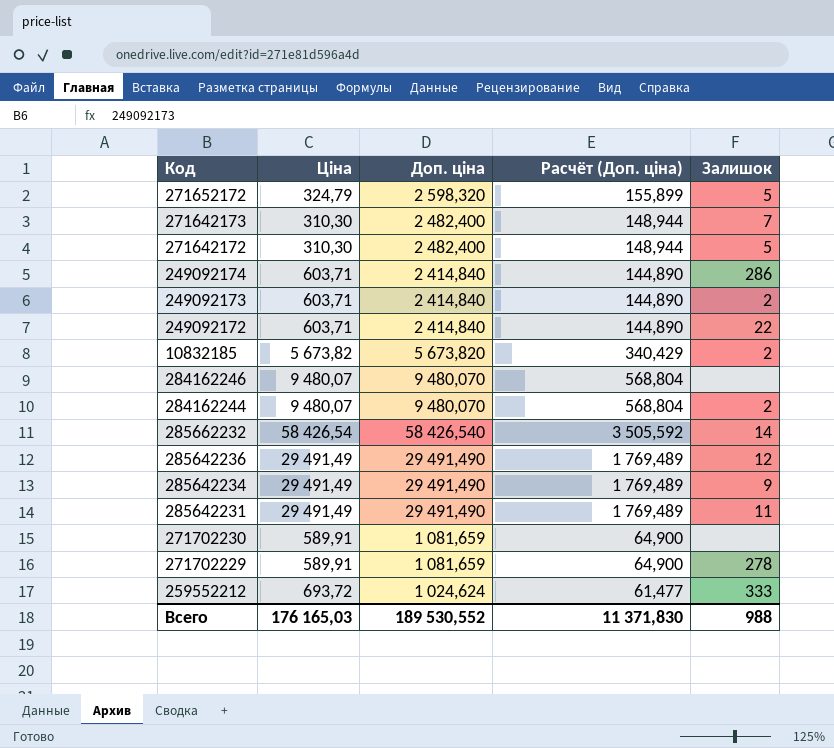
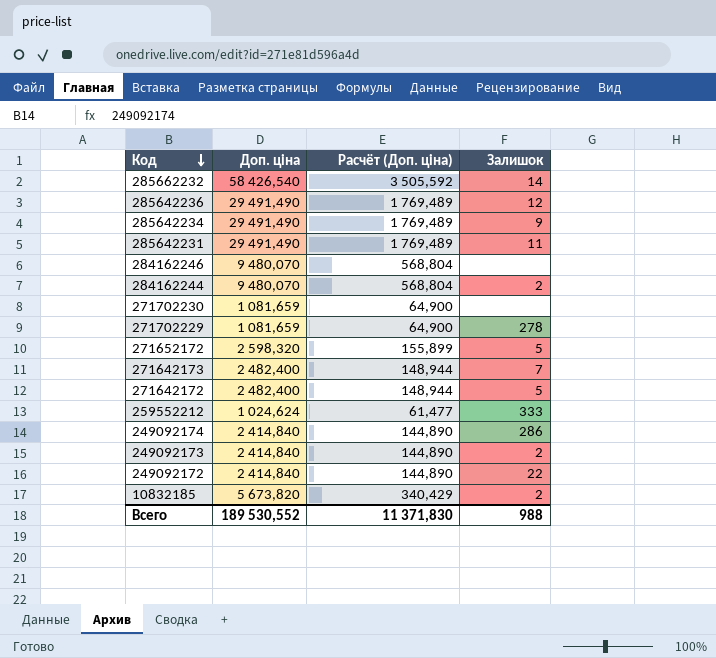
row order: none -> Код descending
column Ціна | position: 2 -> none

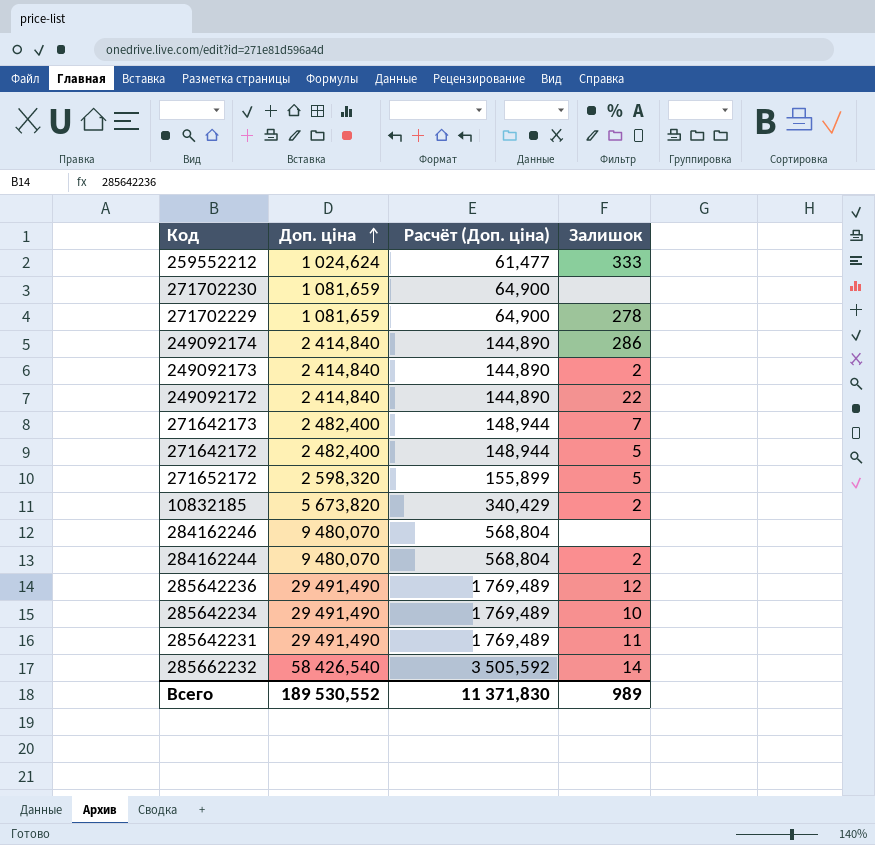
row order: Код descending -> Доп. ціна ascending
285642234 | Залишок: 9 -> 10
Всего | Залишок: 988 -> 989

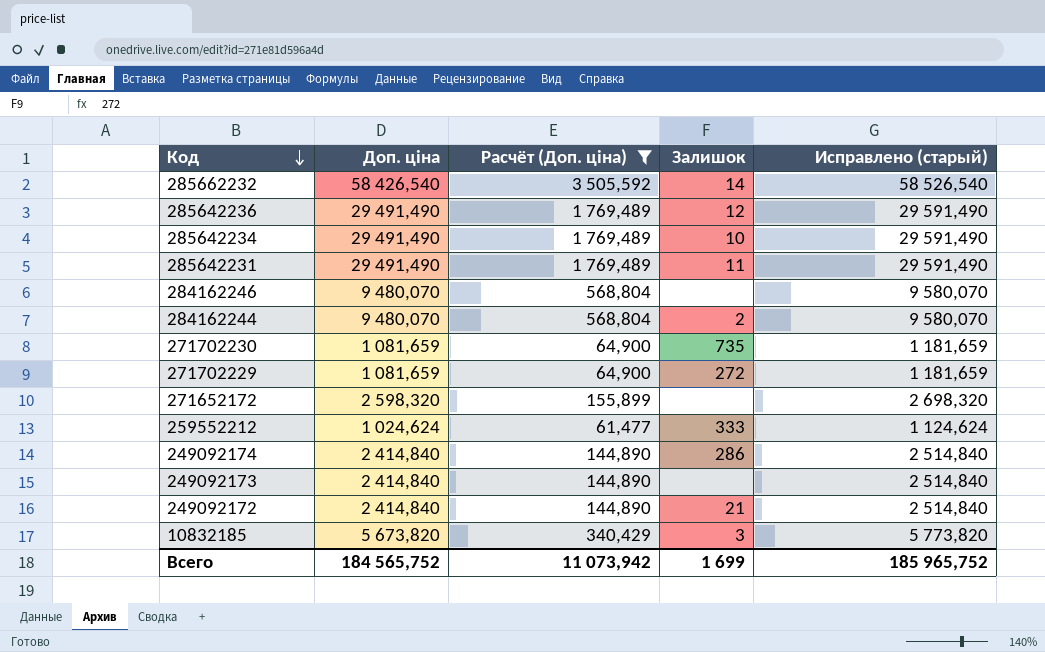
filter: none -> Расчёт (Доп. ціна) != 148,944
row order: Доп. ціна ascending -> Код descending
column Исправлено (старый) | formula: none -> [Доп. ціна] + 100
271702230 | Залишок: none -> 735
271702229 | Залишок: 278 -> 272
271652172 | Залишок: 5 -> none
249092173 | Залишок: 2 -> none
249092172 | Залишок: 22 -> 21
10832185 | Залишок: 2 -> 3
Всего | Доп. ціна: 189 530,552 -> 184 565,752
Всего | Расчёт (Доп. ціна): 11 371,830 -> 11 073,942
Всего | Залишок: 989 -> 1 699

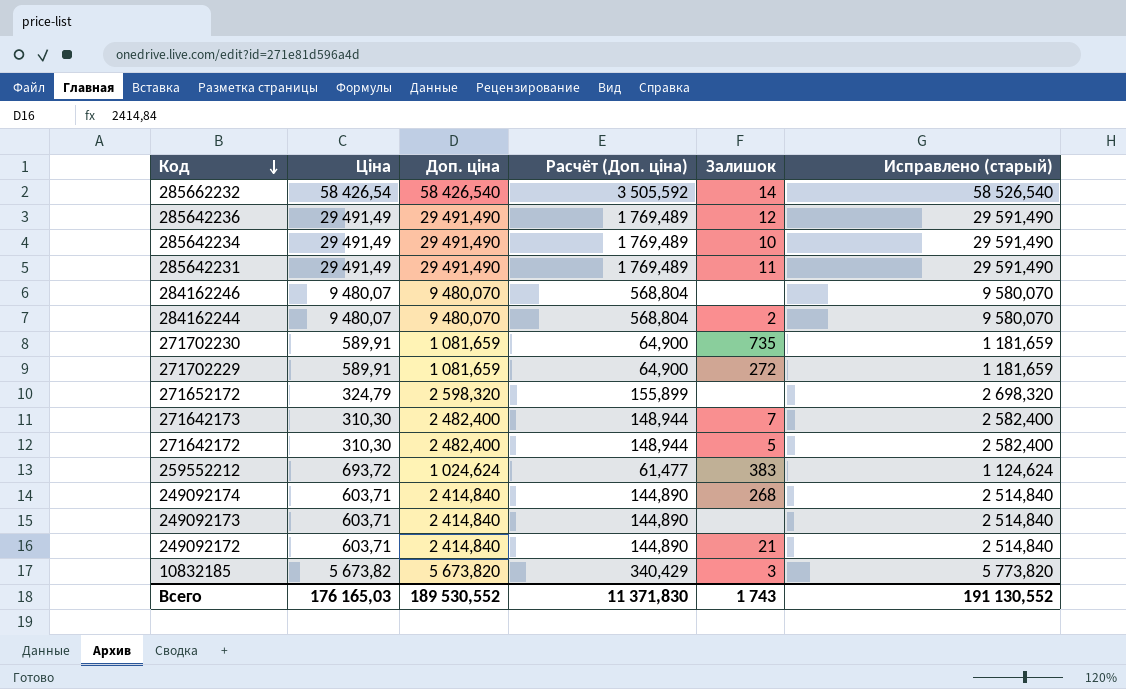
filter: Расчёт (Доп. ціна) != 148,944 -> none
column Ціна | position: none -> 2
259552212 | Залишок: 333 -> 383
249092174 | Залишок: 286 -> 268
Всего | Доп. ціна: 184 565,752 -> 189 530,552
Всего | Расчёт (Доп. ціна): 11 073,942 -> 11 371,830
Всего | Залишок: 1 699 -> 1 743
Всего | Исправлено (старый): 185 965,752 -> 191 130,552

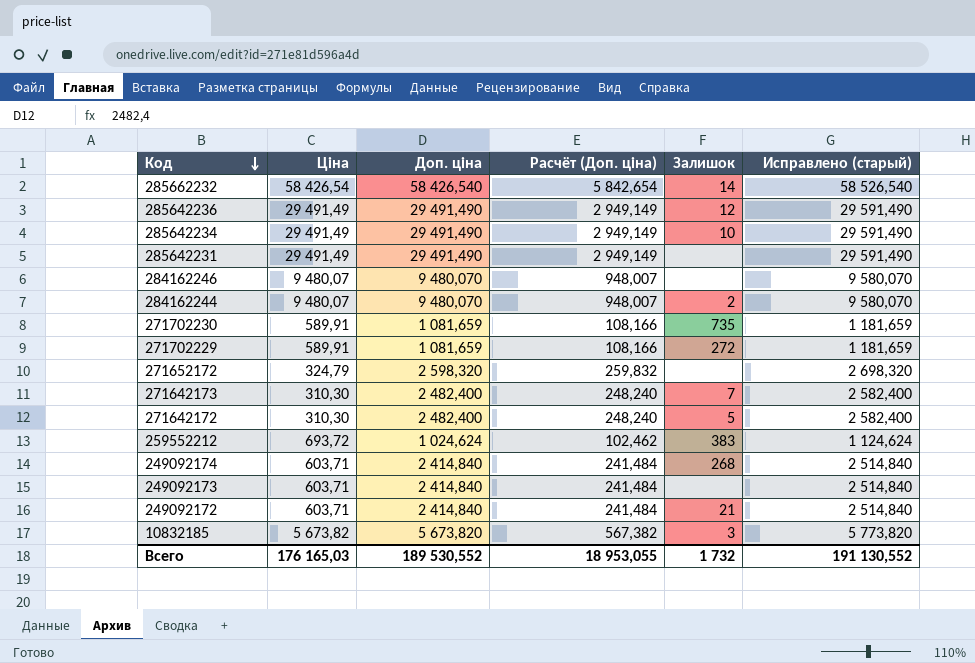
column Расчёт (Доп. ціна) | formula: [Доп. ціна] * 0,06 -> [Доп. ціна] * 0,1
285642231 | Залишок: 11 -> none
Всего | Расчёт (Доп. ціна): 11 371,830 -> 18 953,055
Всего | Залишок: 1 743 -> 1 732

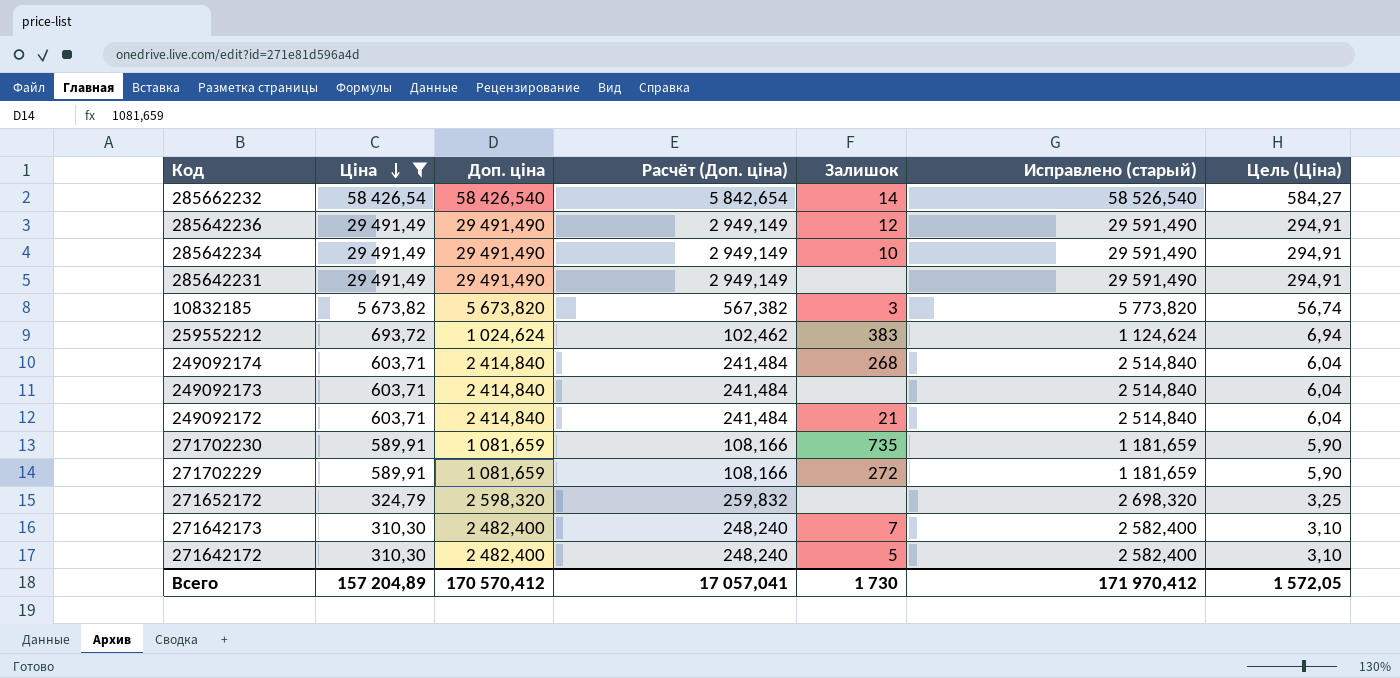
filter: none -> Ціна != 9 480,07
row order: Код descending -> Ціна descending
column Цель (Ціна) | formula: none -> [Ціна] * 0,01
Всего | Ціна: 176 165,03 -> 157 204,89
Всего | Доп. ціна: 189 530,552 -> 170 570,412
Всего | Расчёт (Доп. ціна): 18 953,055 -> 17 057,041
Всего | Залишок: 1 732 -> 1 730
Всего | Исправлено (старый): 191 130,552 -> 171 970,412

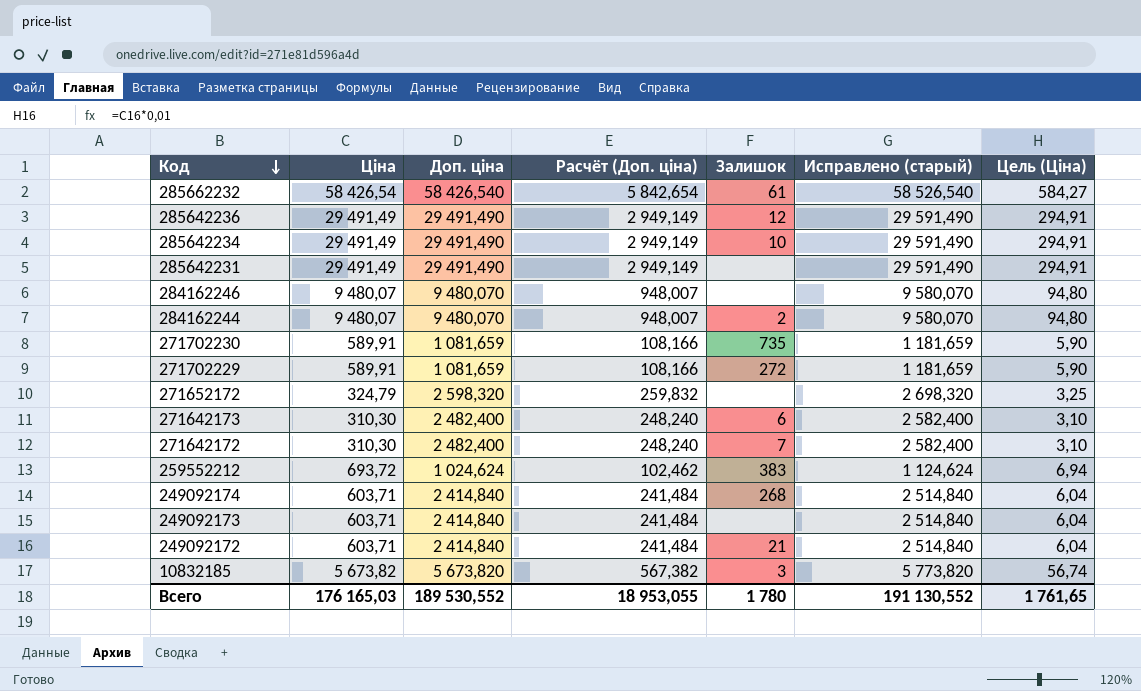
filter: Ціна != 9 480,07 -> none
row order: Ціна descending -> Код descending
285662232 | Залишок: 14 -> 61
271642173 | Залишок: 7 -> 6
271642172 | Залишок: 5 -> 7
Всего | Ціна: 157 204,89 -> 176 165,03
Всего | Доп. ціна: 170 570,412 -> 189 530,552
Всего | Расчёт (Доп. ціна): 17 057,041 -> 18 953,055
Всего | Залишок: 1 730 -> 1 780
Всего | Исправлено (старый): 171 970,412 -> 191 130,552
Всего | Цель (Ціна): 1 572,05 -> 1 761,65

